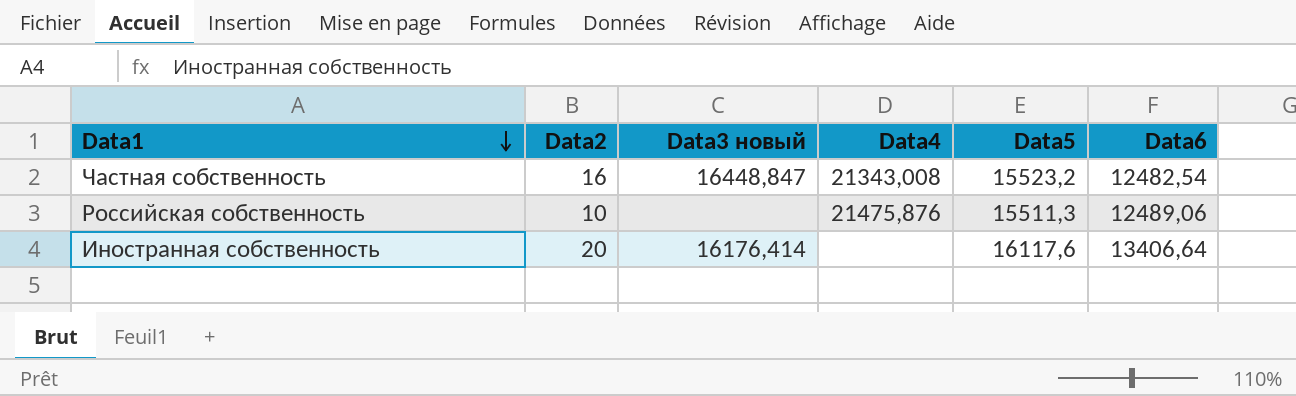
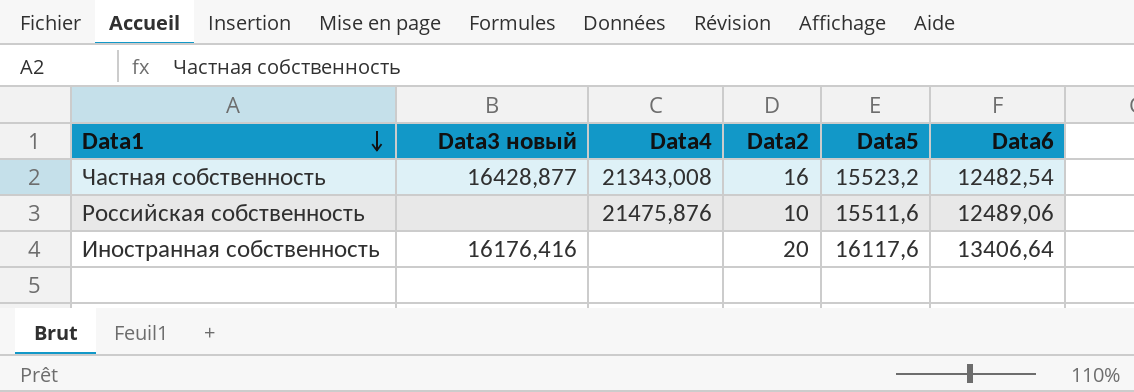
column Data2 | position: 2 -> 4
Частная собственность | Data3 новый: 16448,847 -> 16428,877
Российская собственность | Data5: 15511,3 -> 15511,6
Иностранная собственность | Data3 новый: 16176,414 -> 16176,416

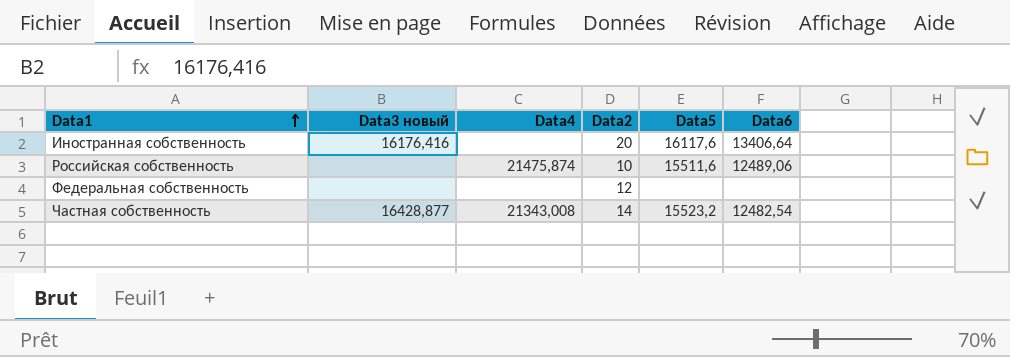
row order: Data1 descending -> Data1 ascending
Российская собственность | Data4: 21475,876 -> 21475,874
row Федеральная собственность: none -> none | none | 12 | none | none
Частная собственность | Data2: 16 -> 14

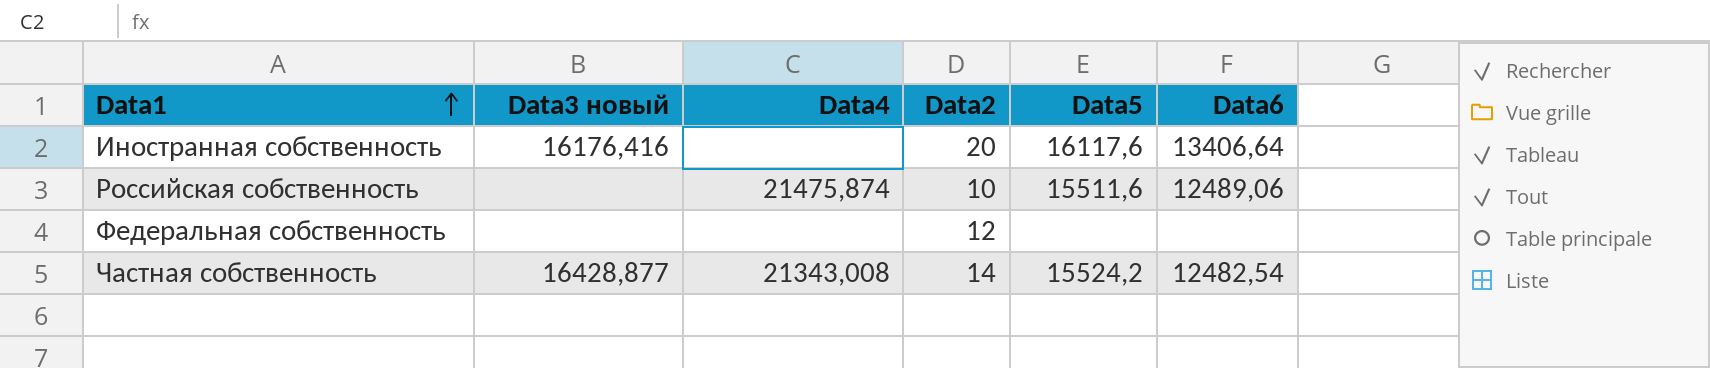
Частная собственность | Data5: 15523,2 -> 15524,2

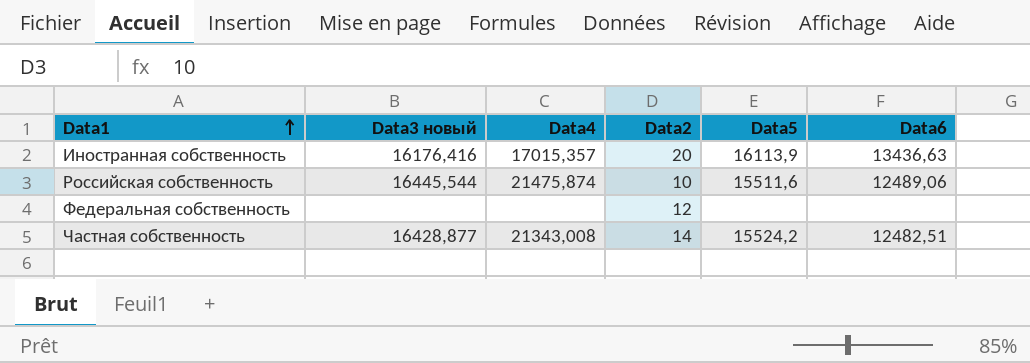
Иностранная собственность | Data4: none -> 17015,357
Иностранная собственность | Data5: 16117,6 -> 16113,9
Иностранная собственность | Data6: 13406,64 -> 13436,63
Российская собственность | Data3 новый: none -> 16445,544
Частная собственность | Data6: 12482,54 -> 12482,51

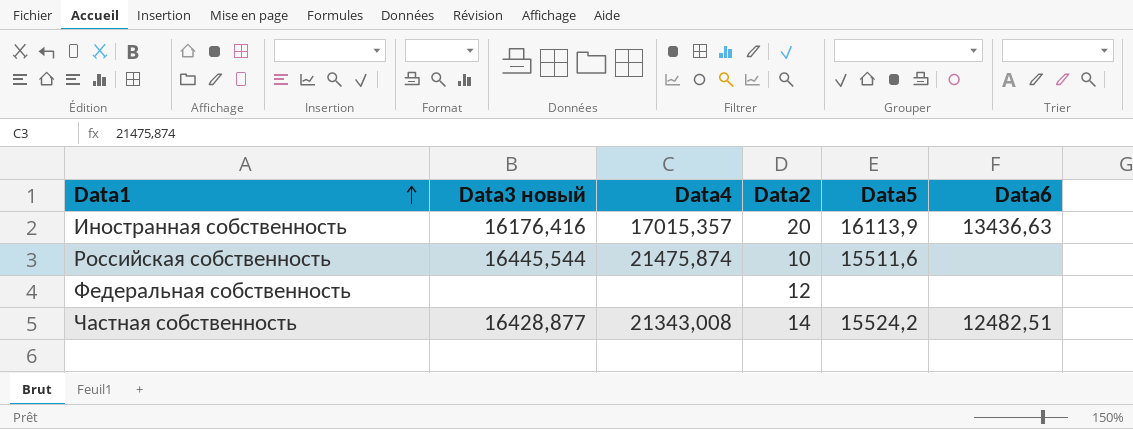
Российская собственность | Data6: 12489,06 -> none

